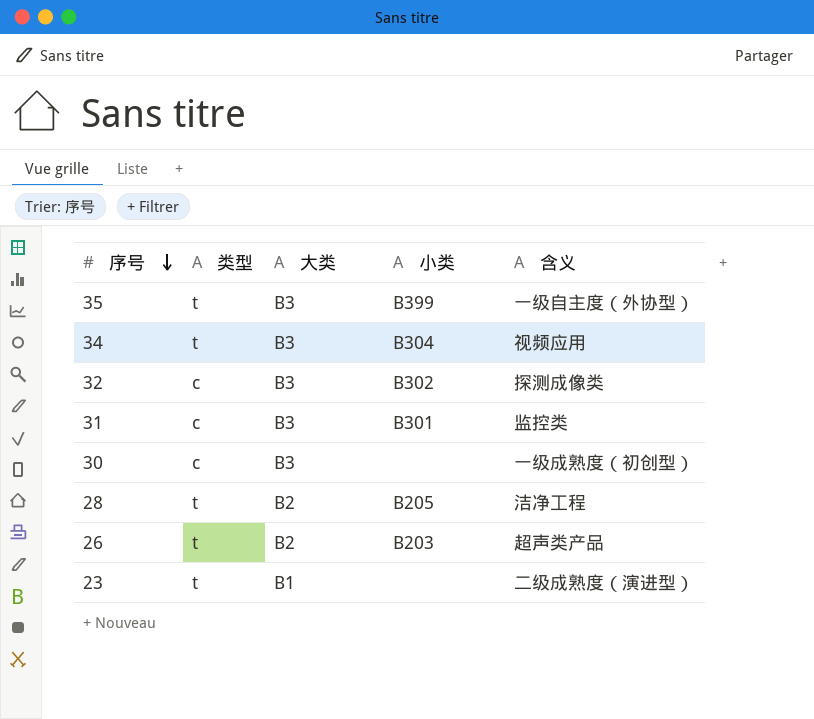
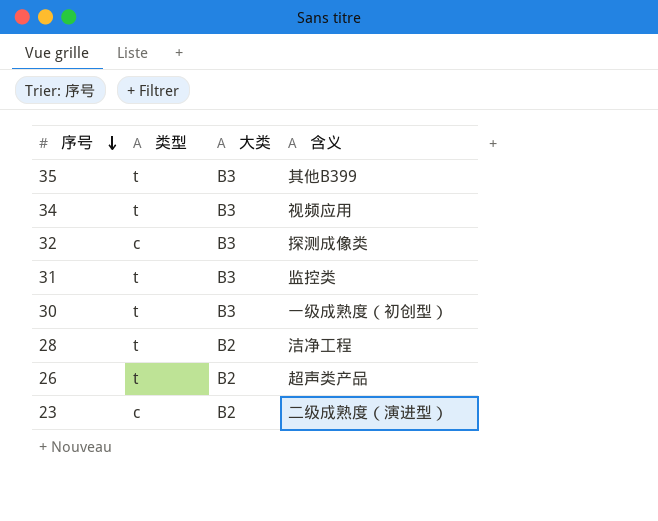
column 小类 | position: 4 -> none
35 | 含义: 一级自主度（外协型） -> 其他B399
31 | 类型: c -> t
30 | 类型: c -> t
23 | 类型: t -> c
23 | 大类: B1 -> B2

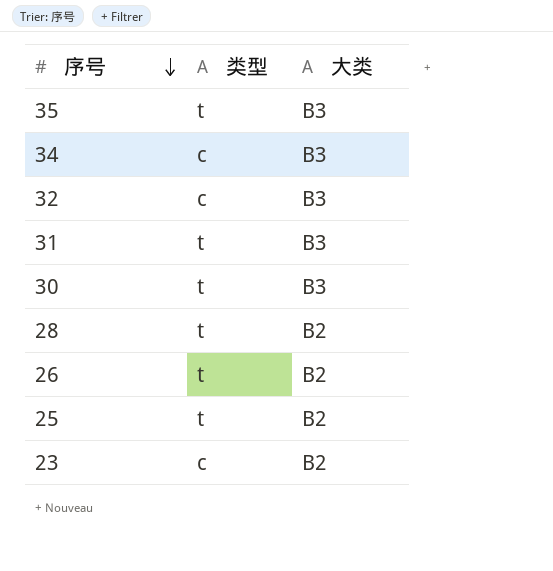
column 含义 | position: 4 -> none
34 | 类型: t -> c
row 25: none -> t | B2

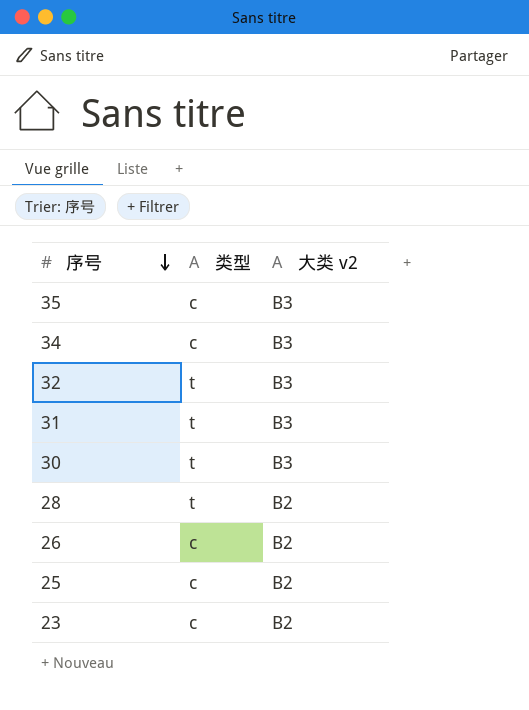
column name: 大类 -> 大类 v2
35 | 类型: t -> c
32 | 类型: c -> t
26 | 类型: t -> c
25 | 类型: t -> c

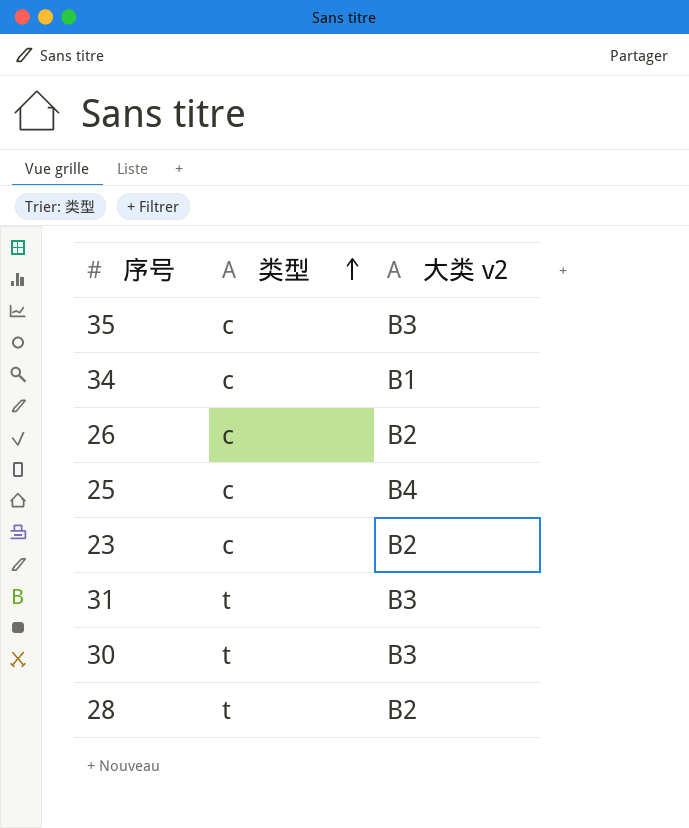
row order: 序号 descending -> 类型 ascending
row 32: t | B3 -> none
34 | 大类 v2: B3 -> B1
25 | 大类 v2: B2 -> B4

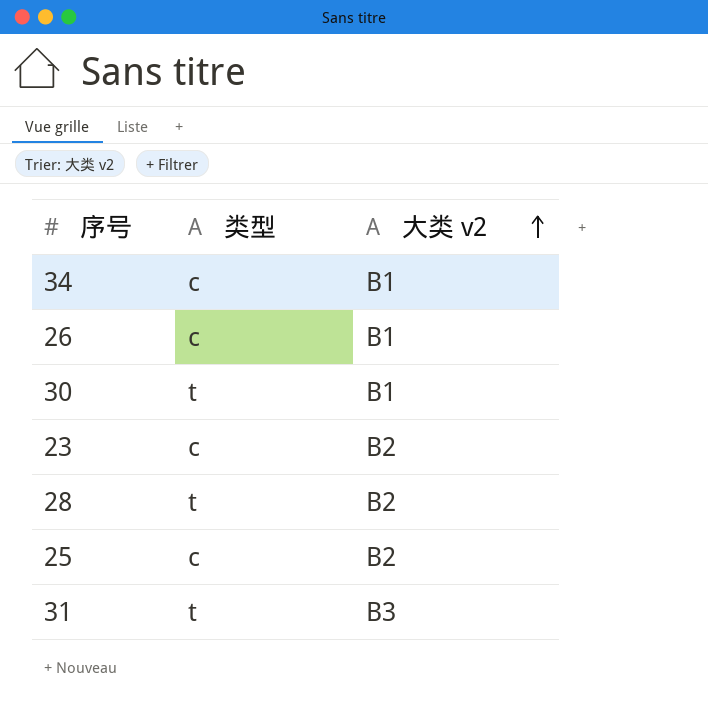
row order: 类型 ascending -> 大类 v2 ascending
row 35: c | B3 -> none
26 | 大类 v2: B2 -> B1
30 | 大类 v2: B3 -> B1
25 | 大类 v2: B4 -> B2

